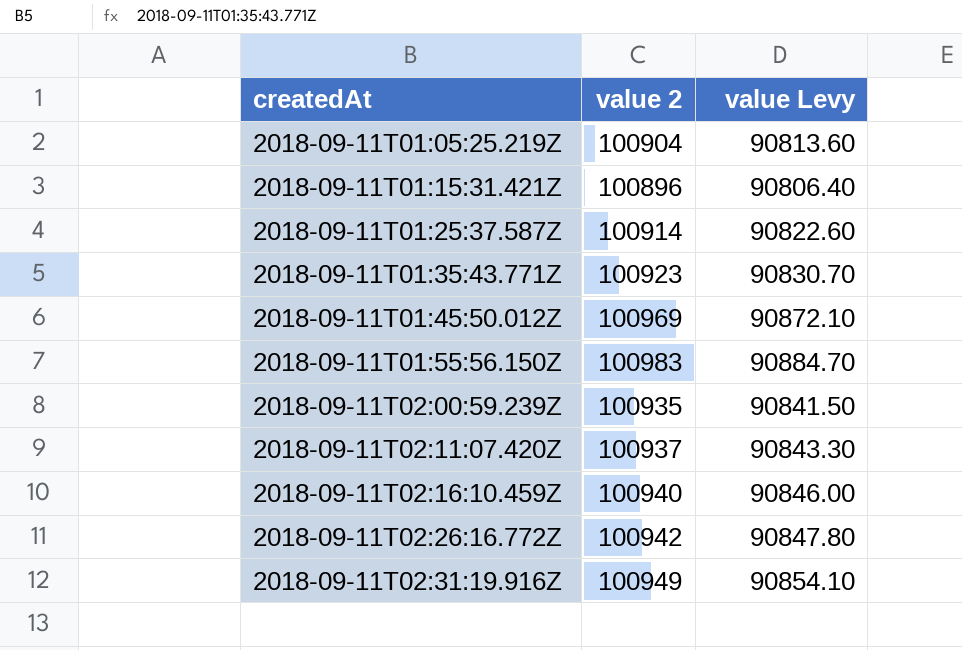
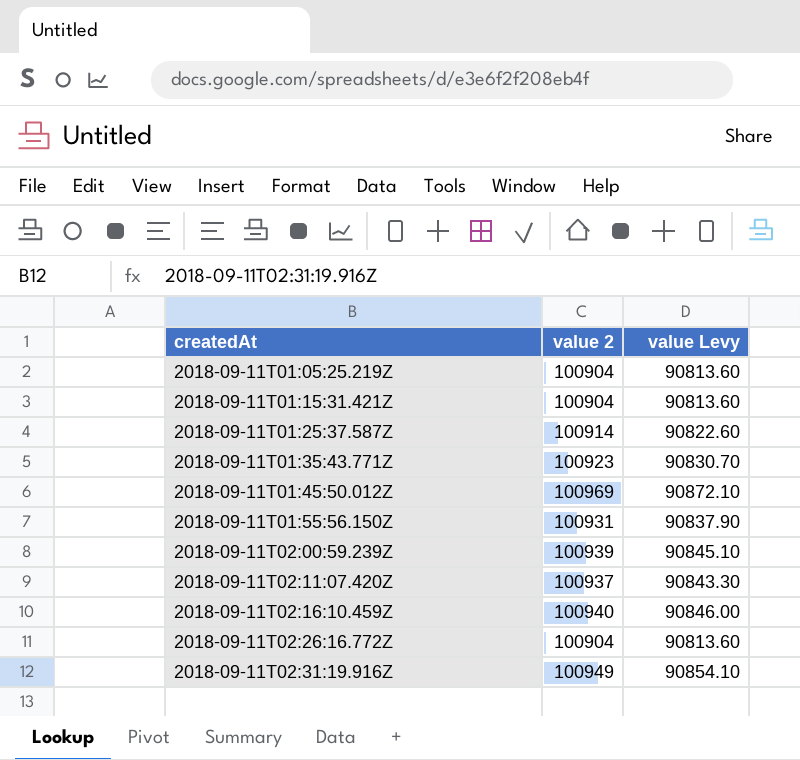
2018-09-11T01:15:31.421Z | value 2: 100896 -> 100904
2018-09-11T01:15:31.421Z | value Levy: 90806.40 -> 90813.60
2018-09-11T01:55:56.150Z | value 2: 100983 -> 100931
2018-09-11T01:55:56.150Z | value Levy: 90884.70 -> 90837.90
2018-09-11T02:00:59.239Z | value 2: 100935 -> 100939
2018-09-11T02:00:59.239Z | value Levy: 90841.50 -> 90845.10
2018-09-11T02:26:16.772Z | value 2: 100942 -> 100904
2018-09-11T02:26:16.772Z | value Levy: 90847.80 -> 90813.60

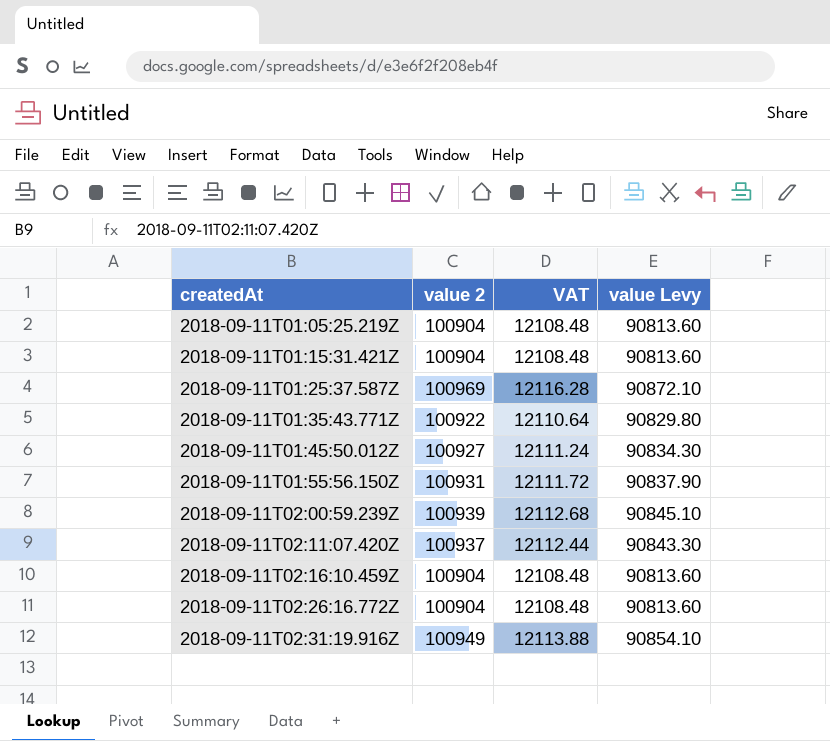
column VAT | formula: none -> [value 2] * 0.12
2018-09-11T01:25:37.587Z | value 2: 100914 -> 100969
2018-09-11T01:25:37.587Z | value Levy: 90822.60 -> 90872.10
2018-09-11T01:35:43.771Z | value 2: 100923 -> 100922
2018-09-11T01:35:43.771Z | value Levy: 90830.70 -> 90829.80
2018-09-11T01:45:50.012Z | value 2: 100969 -> 100927
2018-09-11T01:45:50.012Z | value Levy: 90872.10 -> 90834.30
2018-09-11T02:16:10.459Z | value 2: 100940 -> 100904
2018-09-11T02:16:10.459Z | value Levy: 90846.00 -> 90813.60

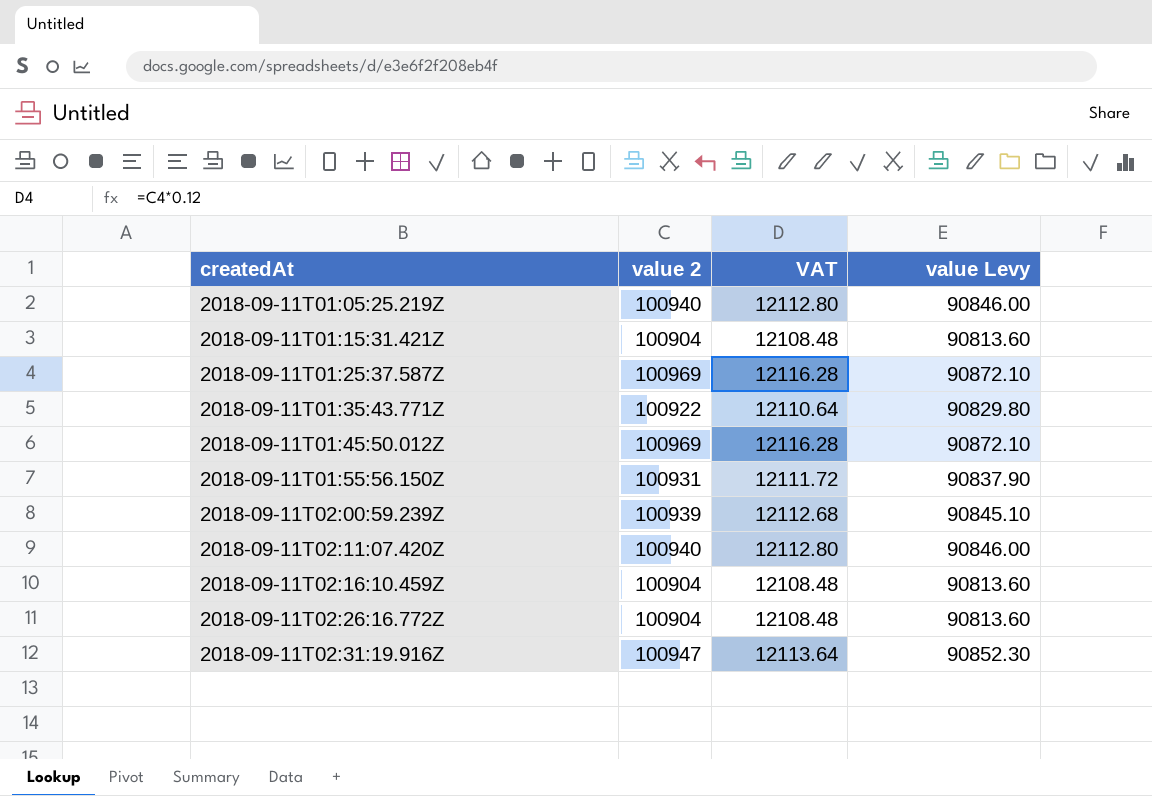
2018-09-11T01:05:25.219Z | value 2: 100904 -> 100940
2018-09-11T01:05:25.219Z | VAT: 12108.48 -> 12112.80
2018-09-11T01:05:25.219Z | value Levy: 90813.60 -> 90846.00
2018-09-11T01:45:50.012Z | value 2: 100927 -> 100969
2018-09-11T01:45:50.012Z | VAT: 12111.24 -> 12116.28
2018-09-11T01:45:50.012Z | value Levy: 90834.30 -> 90872.10
2018-09-11T02:11:07.420Z | value 2: 100937 -> 100940
2018-09-11T02:11:07.420Z | VAT: 12112.44 -> 12112.80
2018-09-11T02:11:07.420Z | value Levy: 90843.30 -> 90846.00
2018-09-11T02:31:19.916Z | value 2: 100949 -> 100947
2018-09-11T02:31:19.916Z | VAT: 12113.88 -> 12113.64
2018-09-11T02:31:19.916Z | value Levy: 90854.10 -> 90852.30

